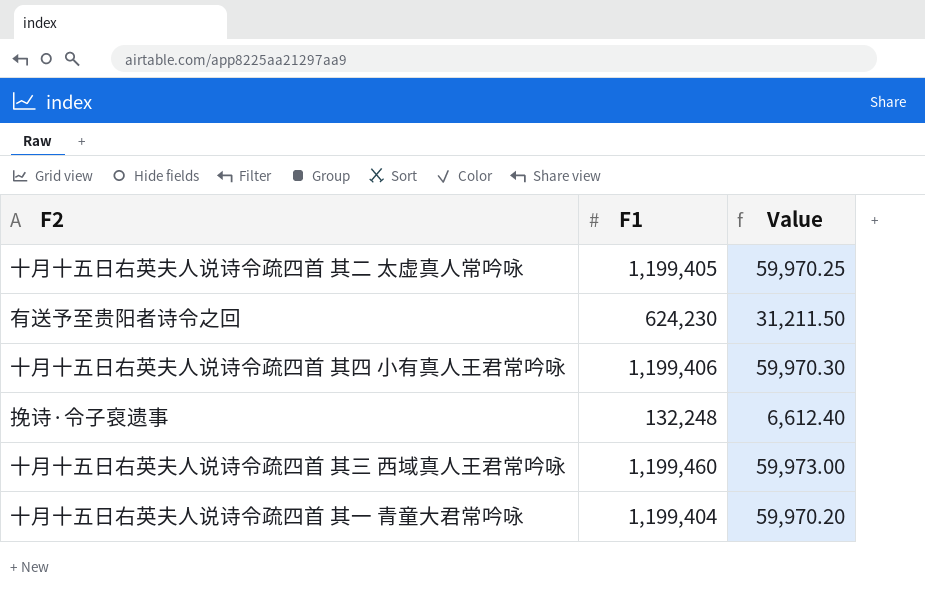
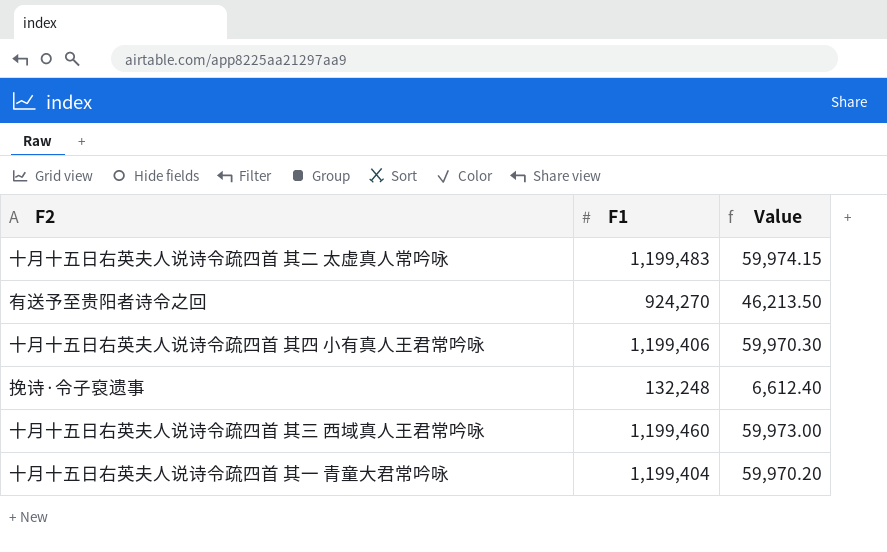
十月十五日右英夫人说诗令疏四首 其二 太虚真人常吟咏 | F1: 1,199,405 -> 1,199,483
十月十五日右英夫人说诗令疏四首 其二 太虚真人常吟咏 | Value: 59,970.25 -> 59,974.15
有送予至贵阳者诗令之回 | F1: 624,230 -> 924,270
有送予至贵阳者诗令之回 | Value: 31,211.50 -> 46,213.50

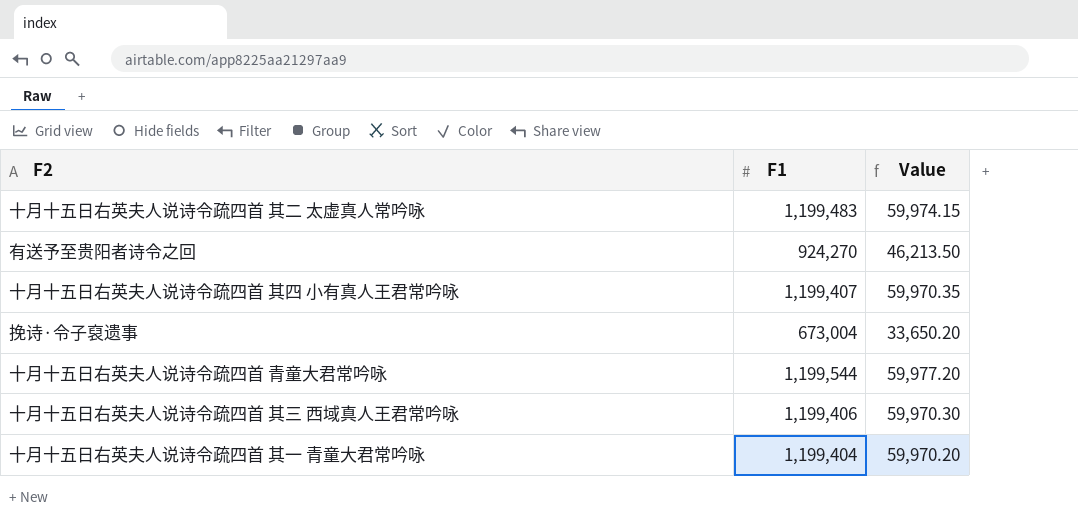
十月十五日右英夫人说诗令疏四首 其四 小有真人王君常吟咏 | F1: 1,199,406 -> 1,199,407
十月十五日右英夫人说诗令疏四首 其四 小有真人王君常吟咏 | Value: 59,970.30 -> 59,970.35
挽诗·令子裒遗事 | F1: 132,248 -> 673,004
挽诗·令子裒遗事 | Value: 6,612.40 -> 33,650.20
row 十月十五日右英夫人说诗令疏四首 青童大君常吟咏: none -> 1,199,544 | 59,977.20
十月十五日右英夫人说诗令疏四首 其三 西域真人王君常吟咏 | F1: 1,199,460 -> 1,199,406
十月十五日右英夫人说诗令疏四首 其三 西域真人王君常吟咏 | Value: 59,973.00 -> 59,970.30

